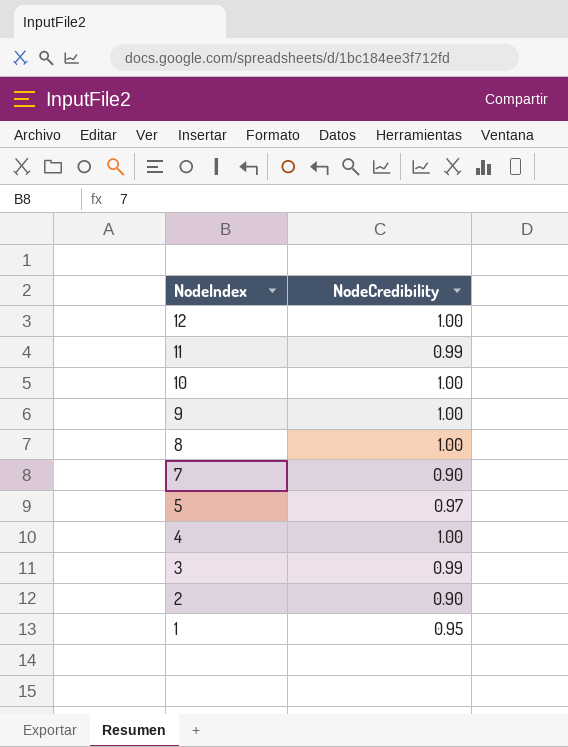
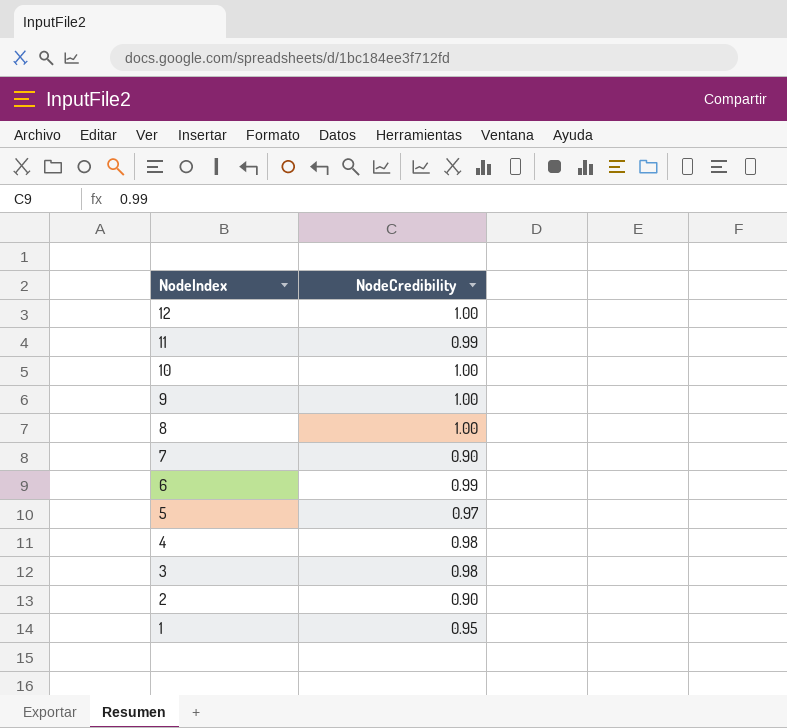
row 6: none -> 0.99
4 | NodeCredibility: 1.00 -> 0.98
3 | NodeCredibility: 0.99 -> 0.98

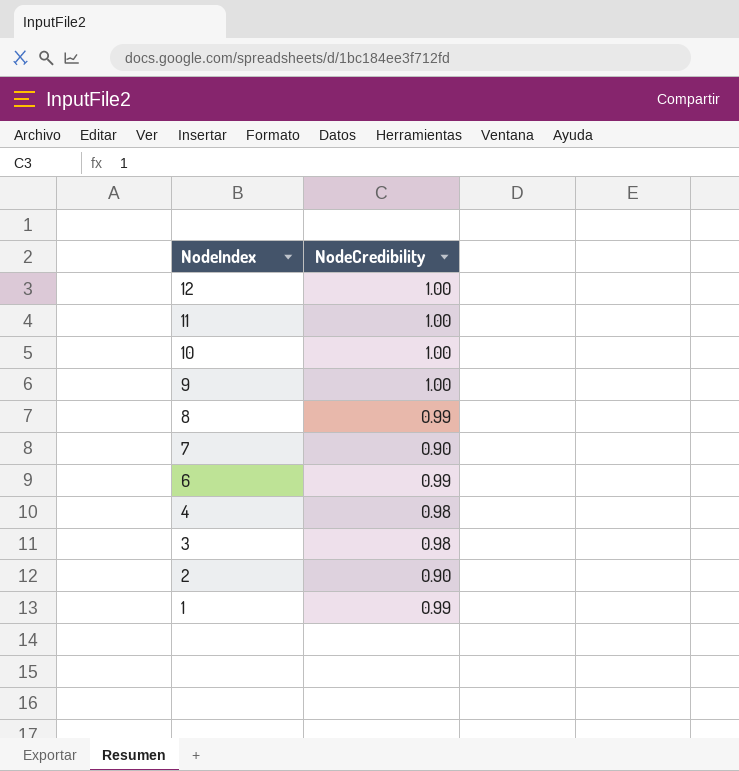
row 5: 0.97 -> none
11 | NodeCredibility: 0.99 -> 1.00
8 | NodeCredibility: 1.00 -> 0.99
1 | NodeCredibility: 0.95 -> 0.99

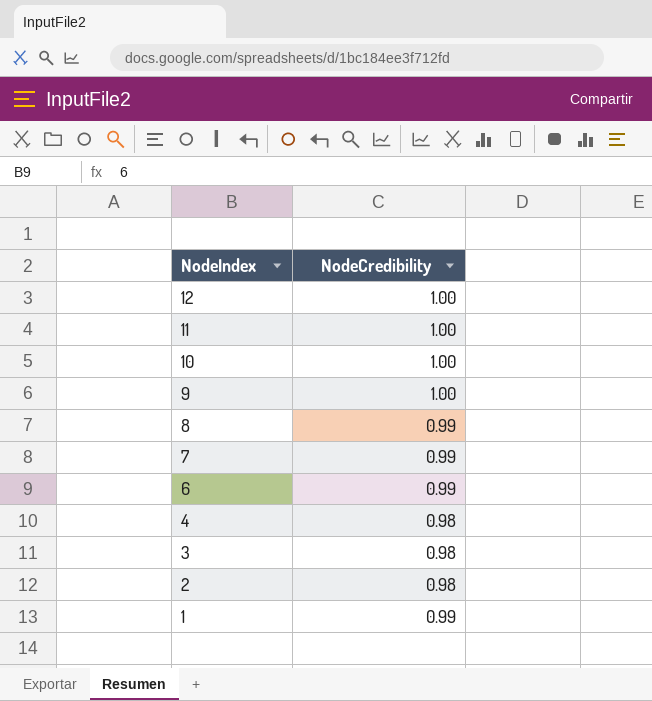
7 | NodeCredibility: 0.90 -> 0.99
2 | NodeCredibility: 0.90 -> 0.98

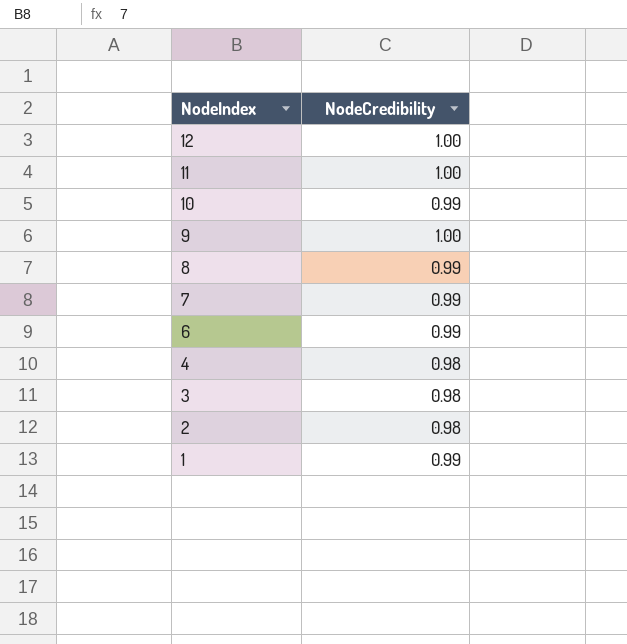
10 | NodeCredibility: 1.00 -> 0.99

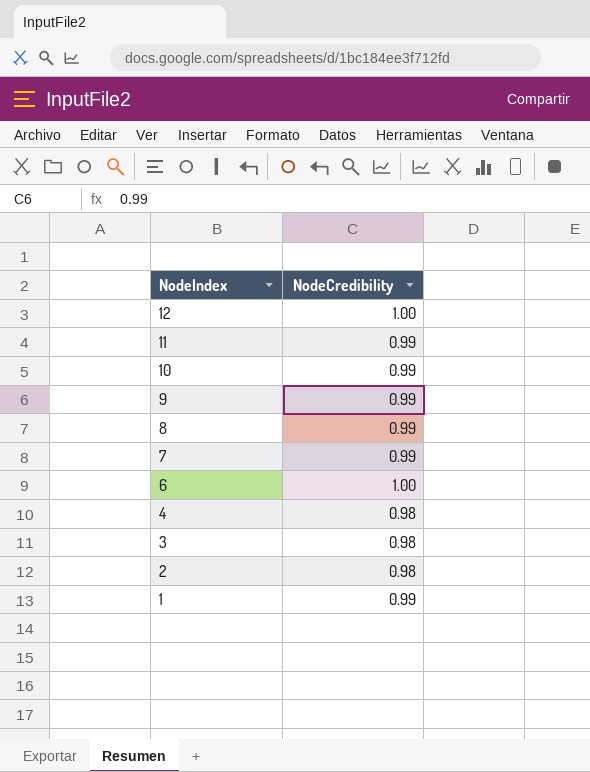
11 | NodeCredibility: 1.00 -> 0.99
9 | NodeCredibility: 1.00 -> 0.99
6 | NodeCredibility: 0.99 -> 1.00

